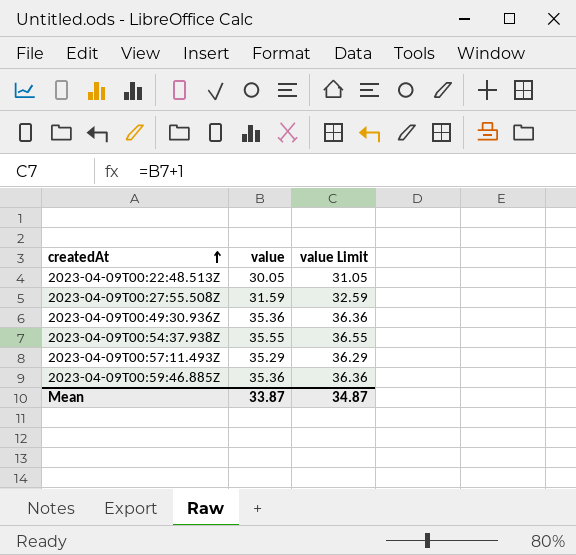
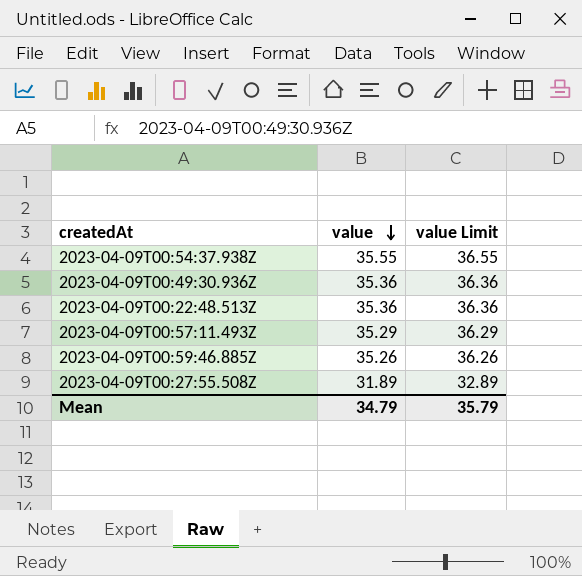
row order: createdAt ascending -> value descending
2023-04-09T00:22:48.513Z | value: 30.05 -> 35.36
2023-04-09T00:22:48.513Z | value Limit: 31.05 -> 36.36
2023-04-09T00:59:46.885Z | value: 35.36 -> 35.26
2023-04-09T00:59:46.885Z | value Limit: 36.36 -> 36.26
2023-04-09T00:27:55.508Z | value: 31.59 -> 31.89
2023-04-09T00:27:55.508Z | value Limit: 32.59 -> 32.89
Mean | value: 33.87 -> 34.79
Mean | value Limit: 34.87 -> 35.79

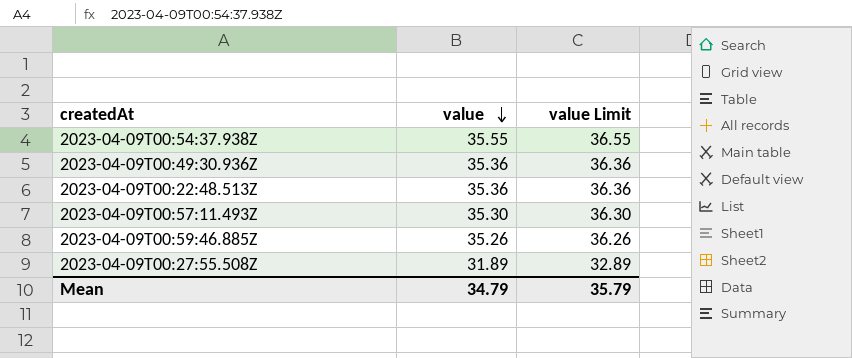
2023-04-09T00:57:11.493Z | value: 35.29 -> 35.30
2023-04-09T00:57:11.493Z | value Limit: 36.29 -> 36.30

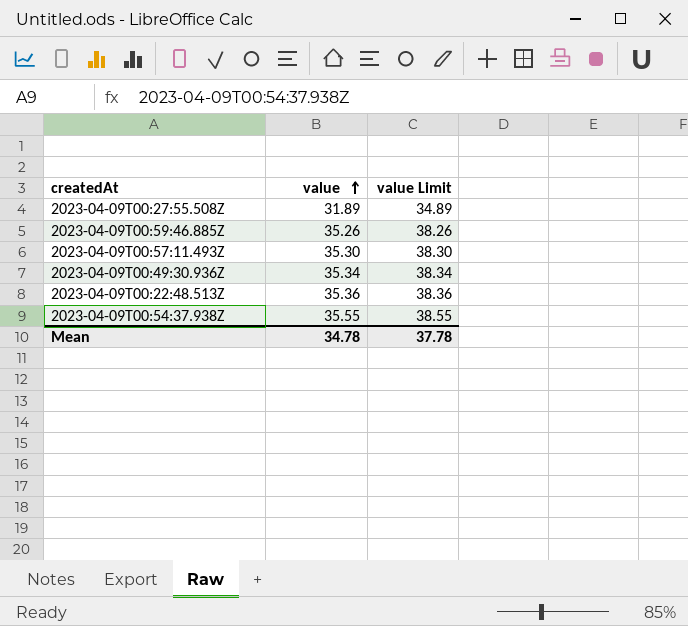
row order: value descending -> value ascending
column value Limit | formula: [value] + 1 -> [value] + 3
2023-04-09T00:49:30.936Z | value: 35.36 -> 35.34
Mean | value: 34.79 -> 34.78
Mean | value Limit: 35.79 -> 37.78

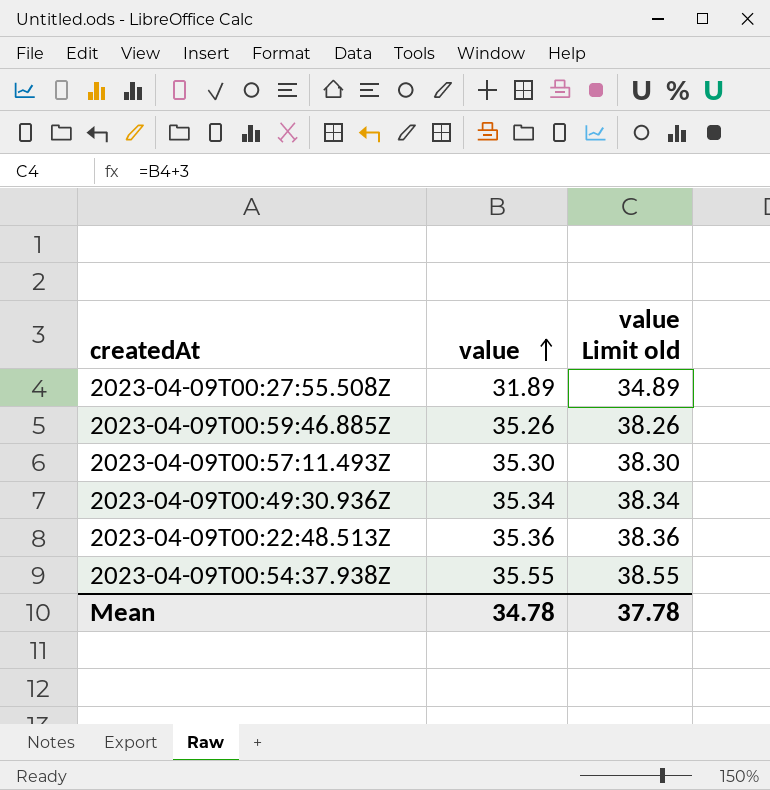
column name: value Limit -> value Limit old

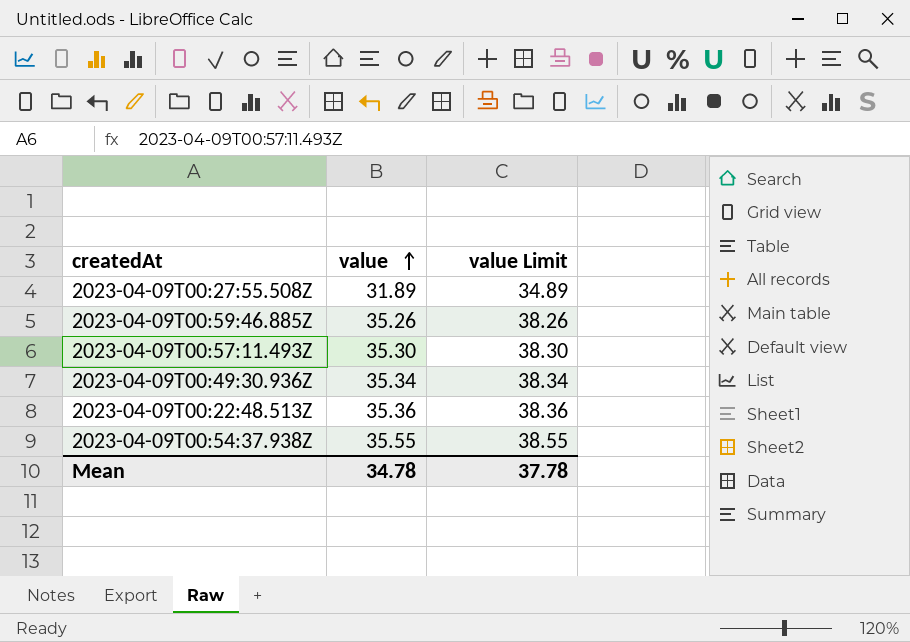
column name: value Limit old -> value Limit

